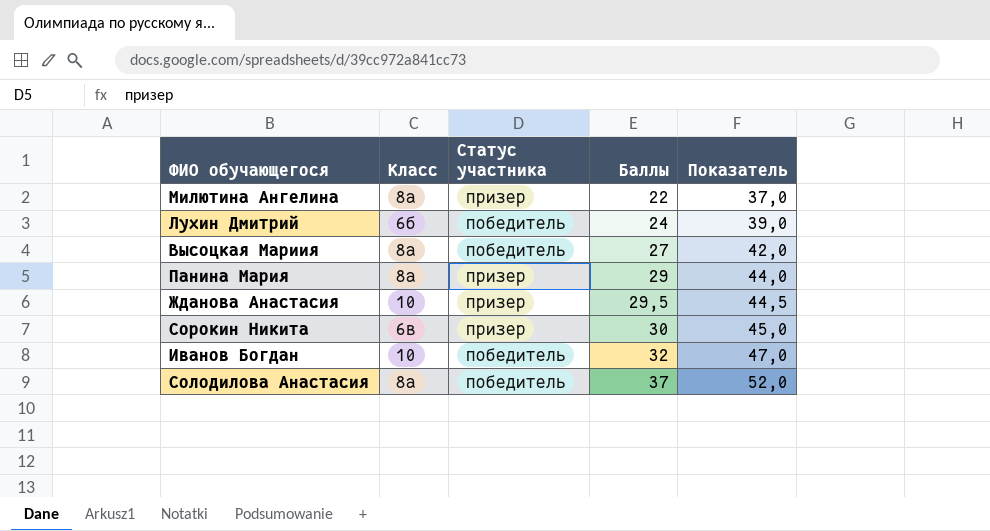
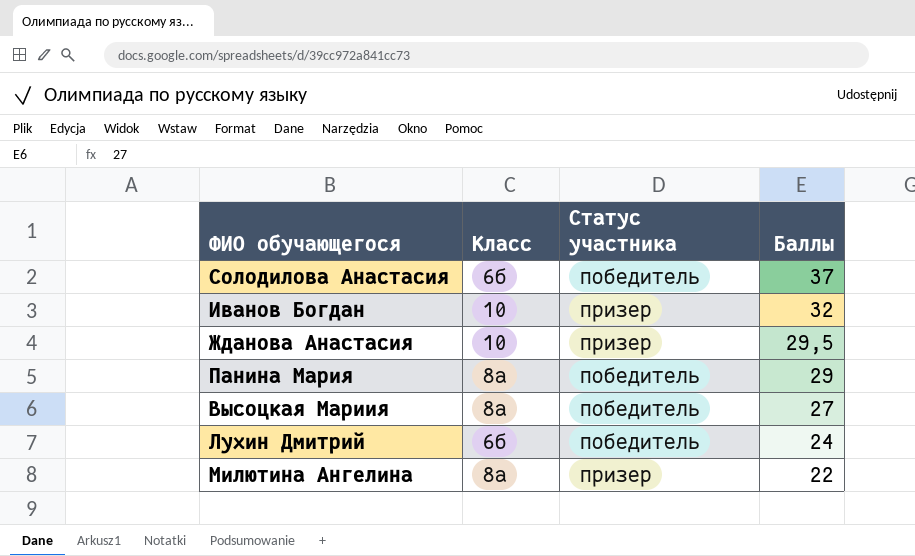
row order: Баллы ascending -> Баллы descending
column Показатель | formula: [Баллы] + 15 -> none
row Сорокин Никита: 6в | призер | 30 | 45,0 -> none
Солодилова Анастасия | Класс: 8а -> 6б
Иванов Богдан | Статус участника: победитель -> призер
Панина Мария | Статус участника: призер -> победитель

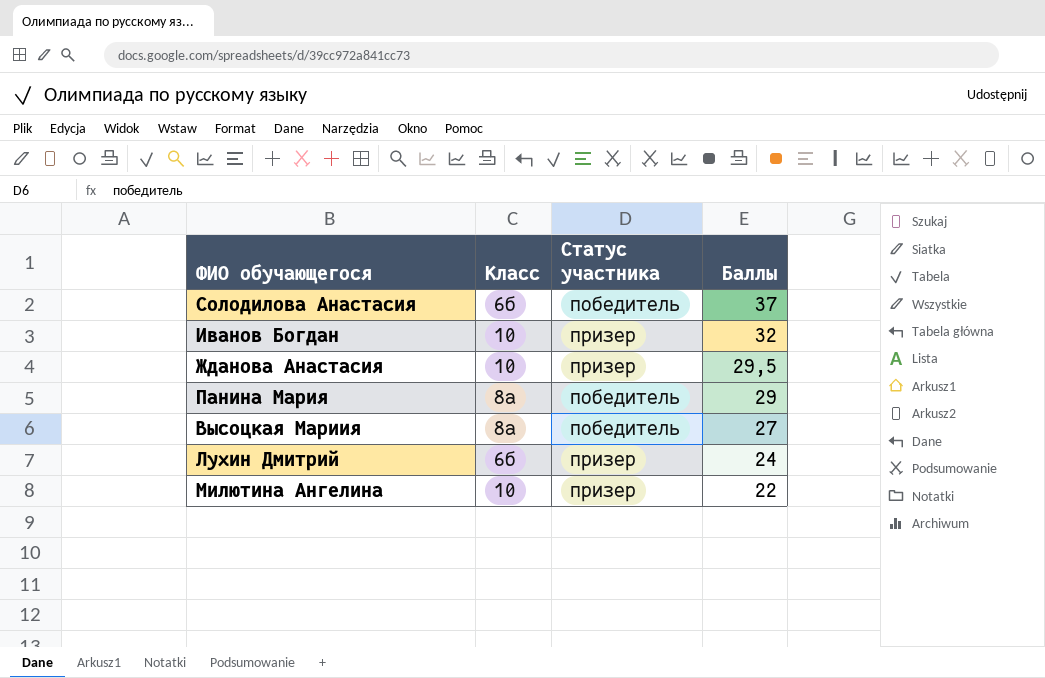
Лухин Дмитрий | Статус участника: победитель -> призер
Милютина Ангелина | Класс: 8а -> 10

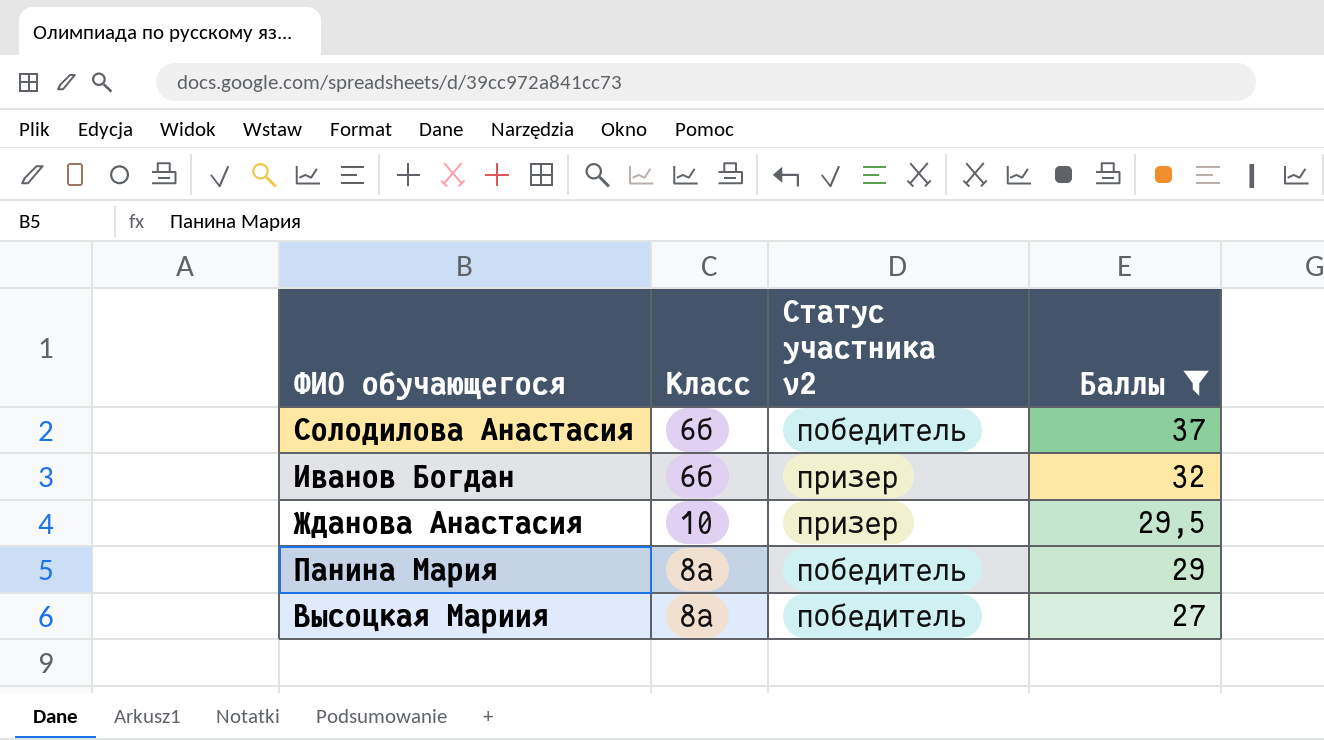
filter: none -> Баллы >= 27
column name: Статус участника -> Статус участника v2
Иванов Богдан | Класс: 10 -> 6б

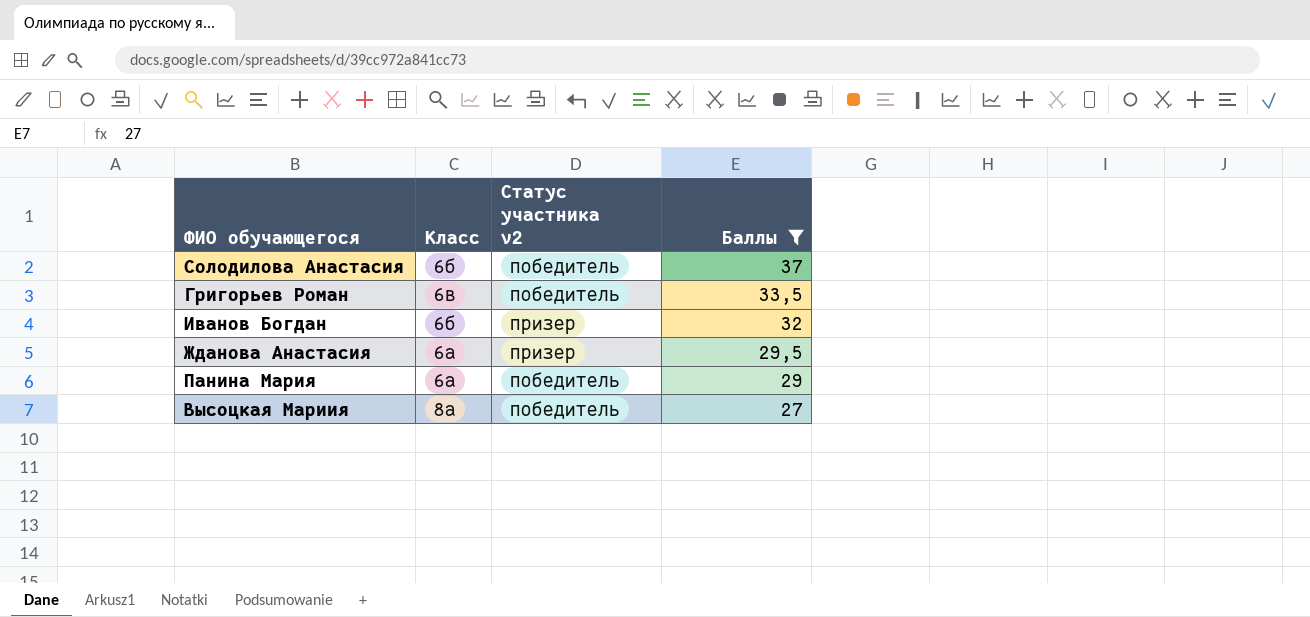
row Григорьев Роман: none -> 6в | победитель | 33,5
Жданова Анастасия | Класс: 10 -> 6а
Панина Мария | Класс: 8а -> 6а

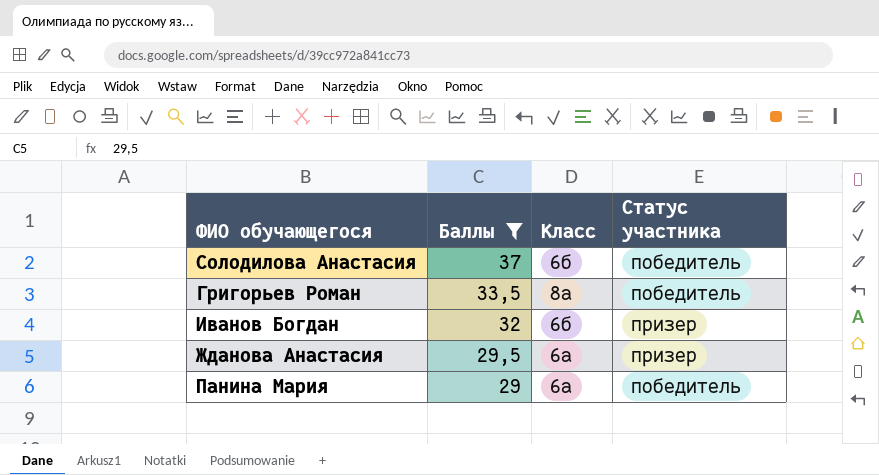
column Баллы | position: 4 -> 2
column name: Статус участника v2 -> Статус участника
row Высоцкая Мариия: 8а | победитель | 27 -> none
Григорьев Роман | Класс: 6в -> 8а

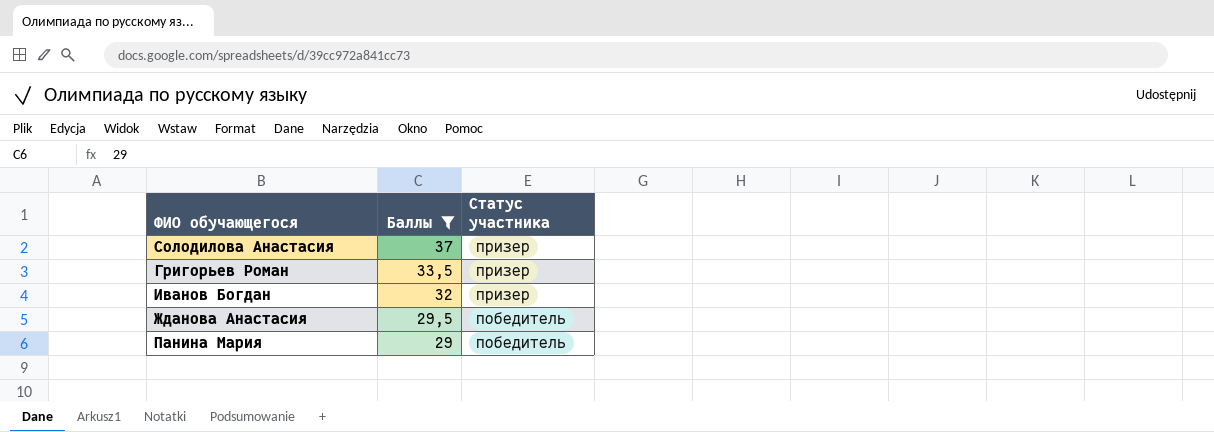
column Класс | position: 3 -> none
Солодилова Анастасия | Статус участника: победитель -> призер
Григорьев Роман | Статус участника: победитель -> призер
Жданова Анастасия | Статус участника: призер -> победитель

